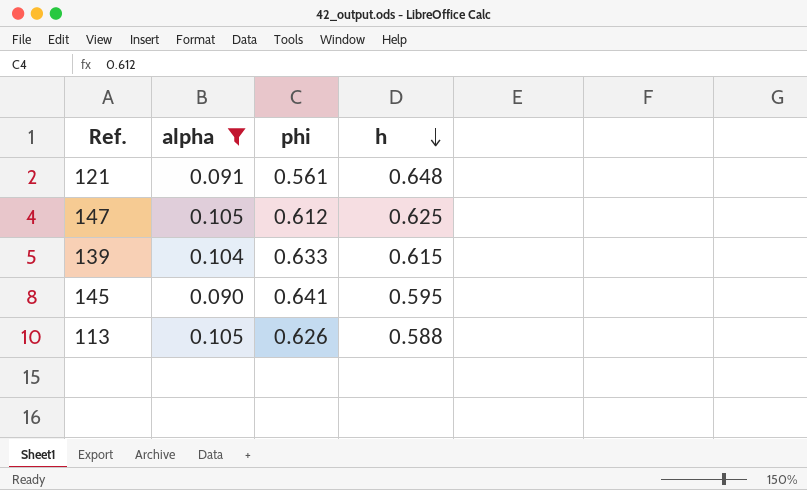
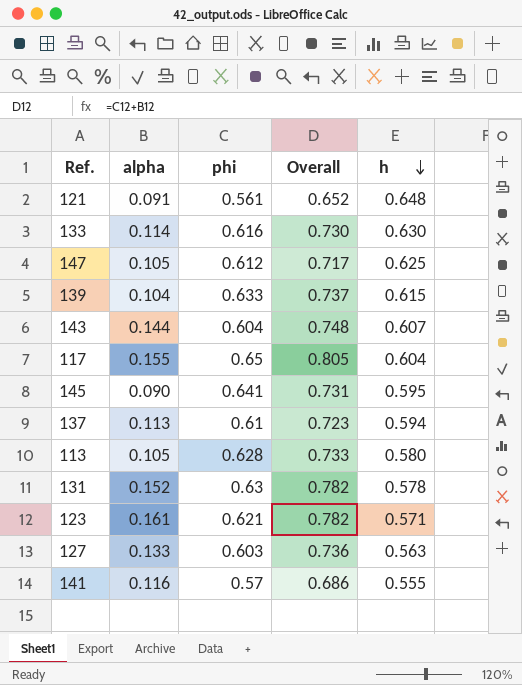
filter: alpha <= 0.105 -> none
column Overall | formula: none -> [alpha] + [phi]
113 | phi: 0.626 -> 0.628
113 | h: 0.588 -> 0.580

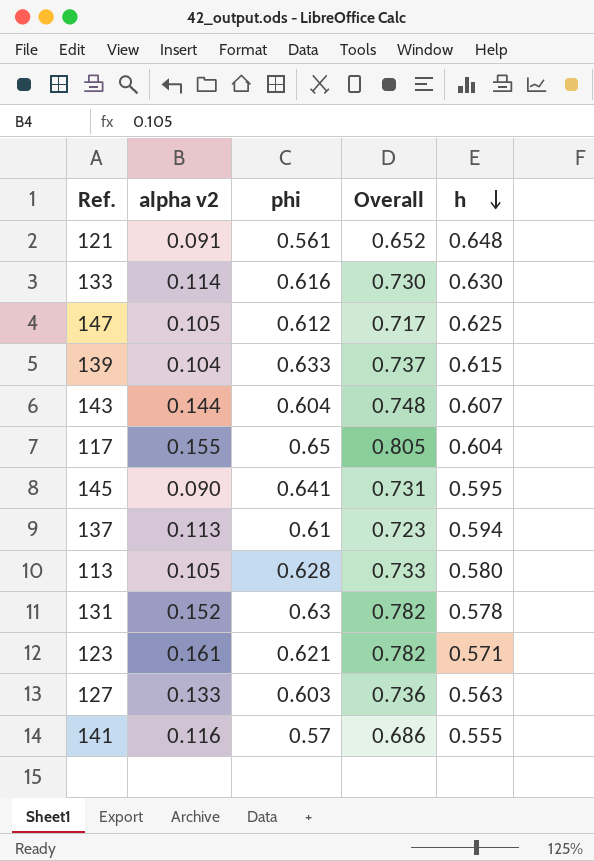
column name: alpha -> alpha v2

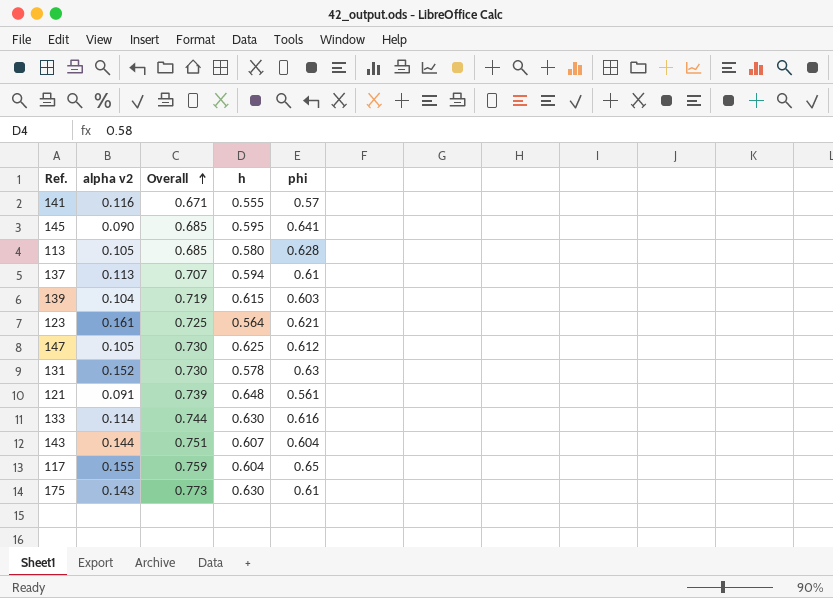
row order: h descending -> Overall ascending
column Overall | formula: [alpha v2] + [phi] -> [alpha v2] + [h]
column phi | position: 3 -> 5
row 127: 0.133 | 0.603 | 0.736 | 0.563 -> none
139 | phi: 0.633 -> 0.603
123 | h: 0.571 -> 0.564
row 175: none -> 0.143 | 0.773 | 0.630 | 0.61

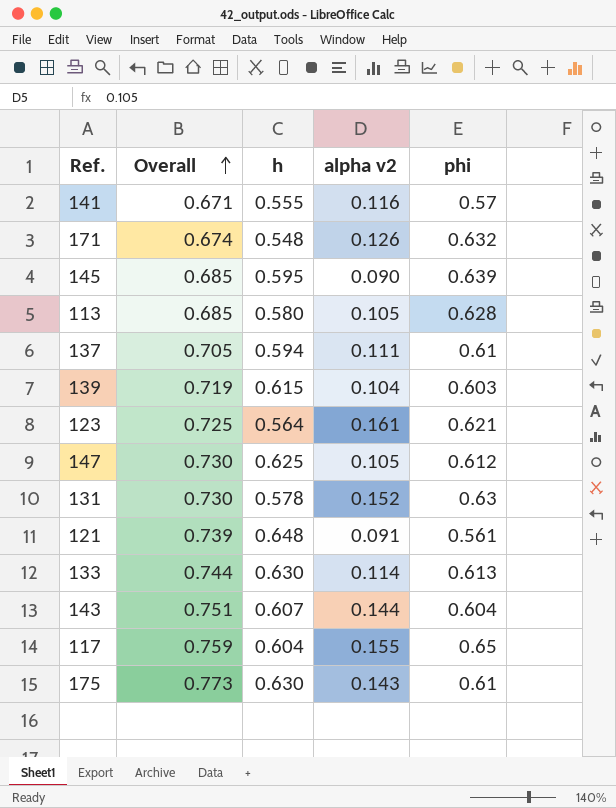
column alpha v2 | position: 2 -> 4
row 171: none -> 0.674 | 0.548 | 0.126 | 0.632
145 | phi: 0.641 -> 0.639
137 | Overall: 0.707 -> 0.705
137 | alpha v2: 0.113 -> 0.111
133 | phi: 0.616 -> 0.613

